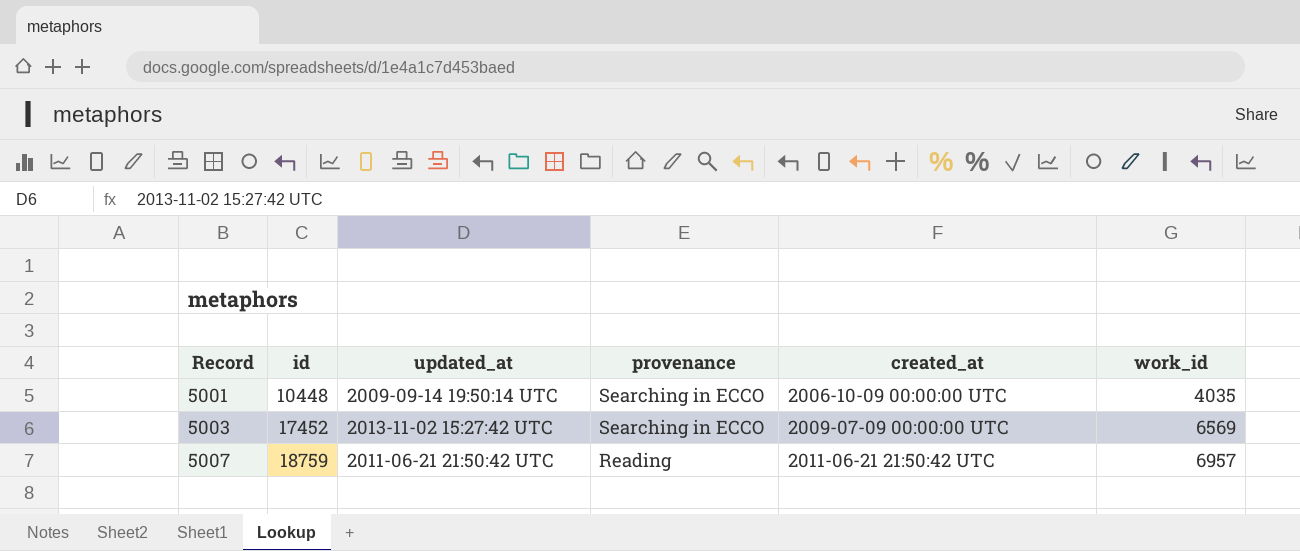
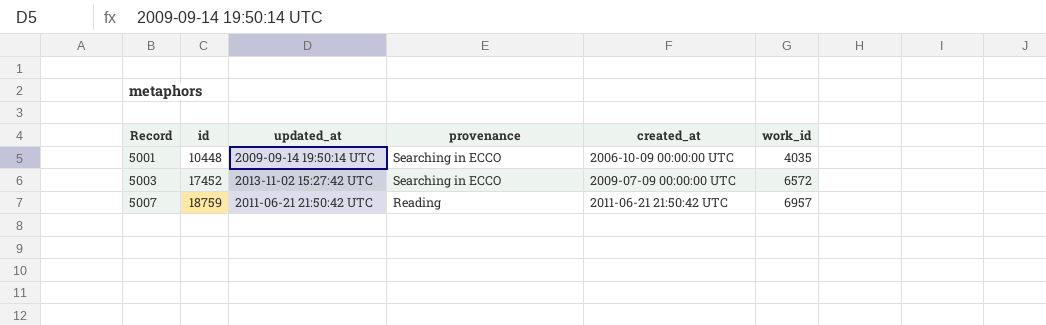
5003 | work_id: 6569 -> 6572

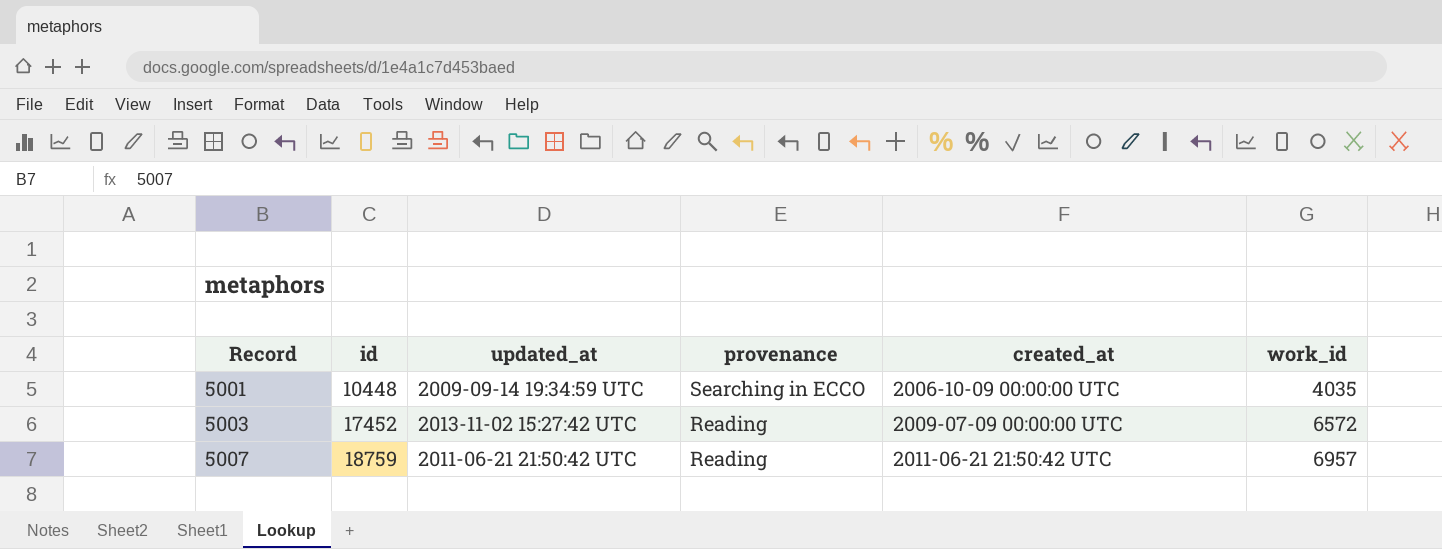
5001 | updated_at: 2009-09-14 19:50:14 UTC -> 2009-09-14 19:34:59 UTC
5003 | provenance: Searching in ECCO -> Reading

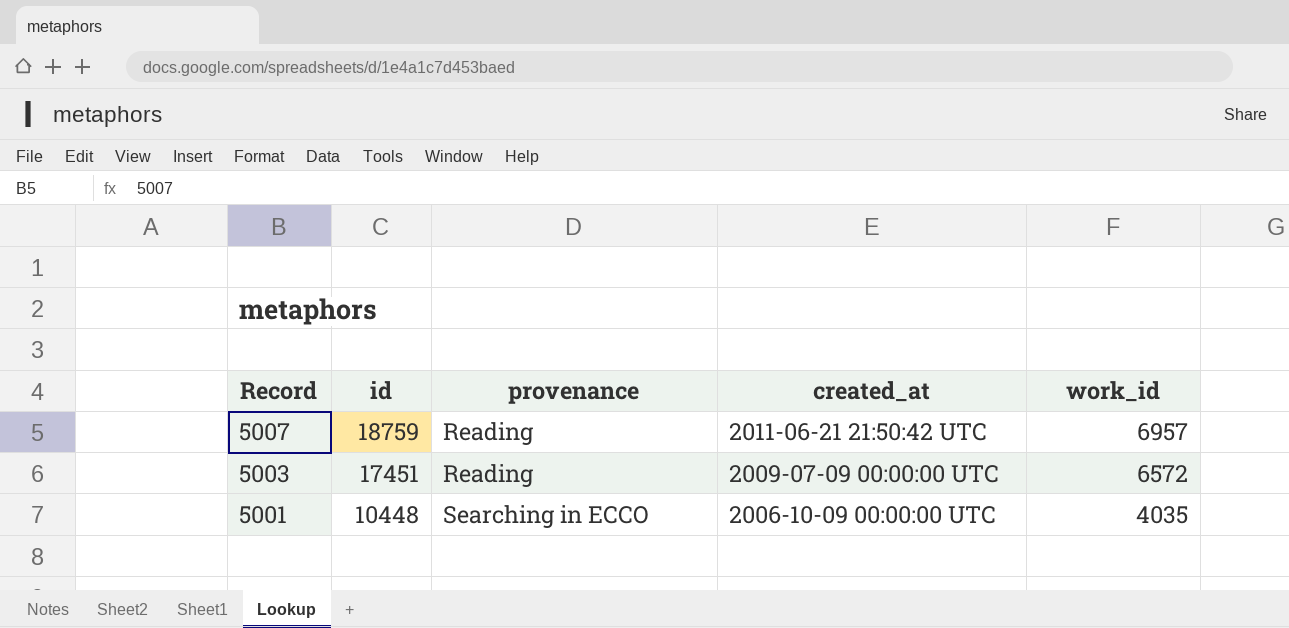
row order: Record ascending -> Record descending
column updated_at | position: 3 -> none
5003 | id: 17452 -> 17451

